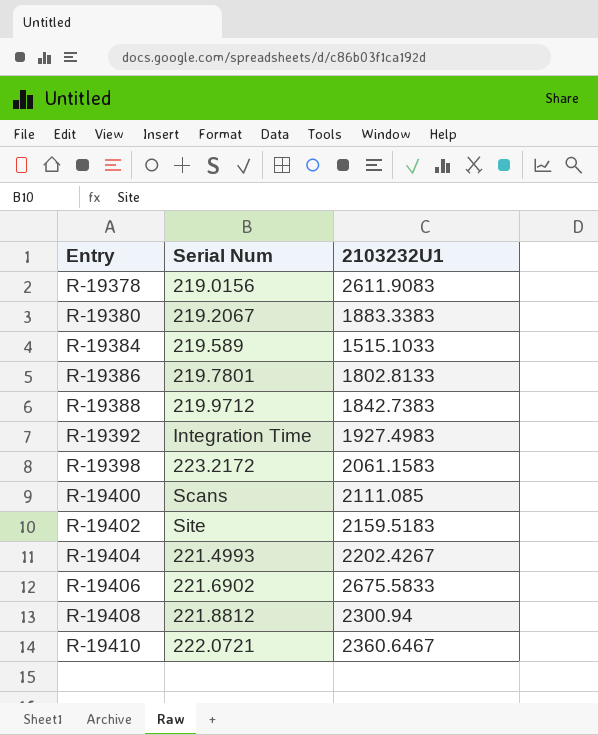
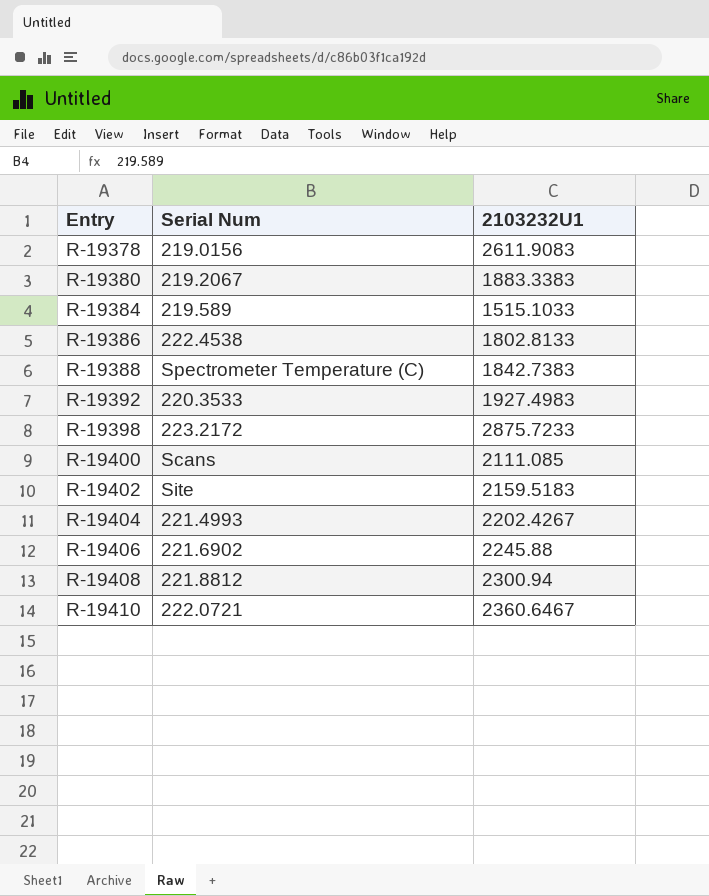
R-19386 | Serial Num: 219.7801 -> 222.4538
R-19388 | Serial Num: 219.9712 -> Spectrometer Temperature (C)
R-19392 | Serial Num: Integration Time -> 220.3533
R-19398 | 2103232U1: 2061.1583 -> 2875.7233
R-19406 | 2103232U1: 2675.5833 -> 2245.88

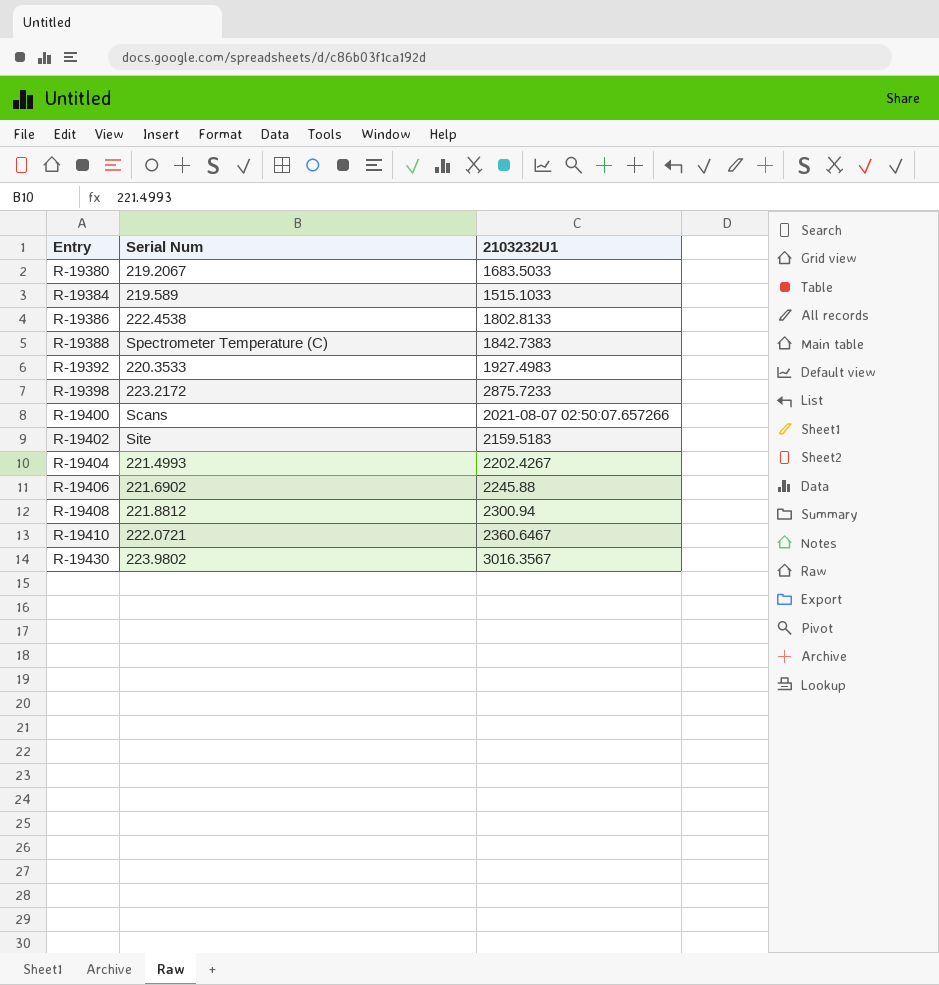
row R-19378: 219.0156 | 2611.9083 -> none
R-19380 | 2103232U1: 1883.3383 -> 1683.5033
R-19400 | 2103232U1: 2111.085 -> 2021-08-07 02:50:07.657266
row R-19430: none -> 223.9802 | 3016.3567

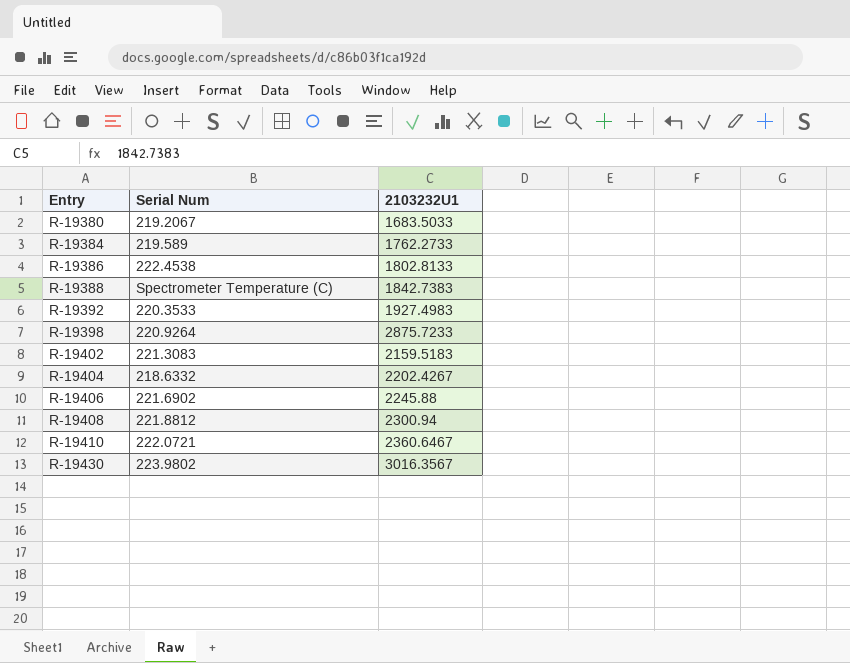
row R-19400: Scans | 2021-08-07 02:50:07.657266 -> none
R-19384 | 2103232U1: 1515.1033 -> 1762.2733
R-19398 | Serial Num: 223.2172 -> 220.9264
R-19402 | Serial Num: Site -> 221.3083
R-19404 | Serial Num: 221.4993 -> 218.6332

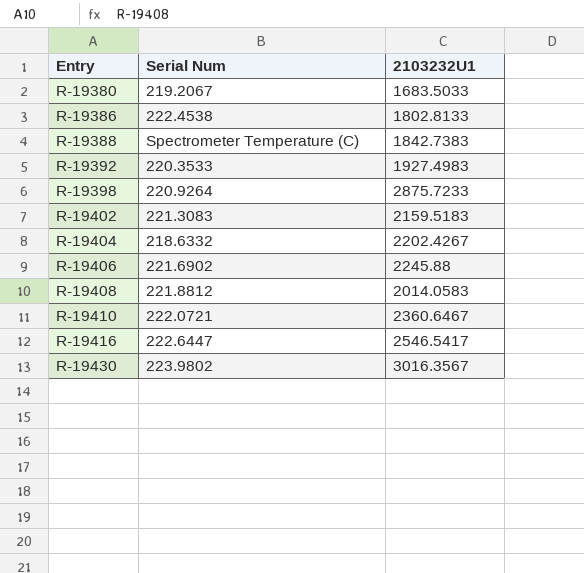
row R-19384: 219.589 | 1762.2733 -> none
R-19408 | 2103232U1: 2300.94 -> 2014.0583
row R-19416: none -> 222.6447 | 2546.5417

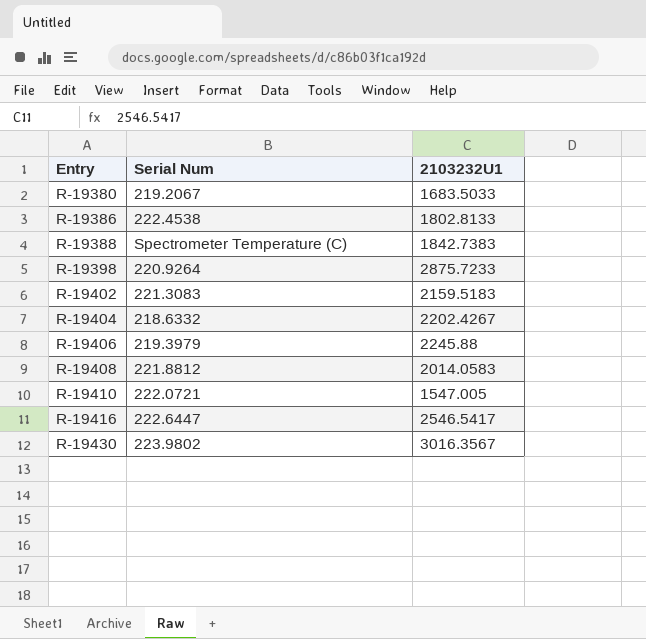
row R-19392: 220.3533 | 1927.4983 -> none
R-19406 | Serial Num: 221.6902 -> 219.3979
R-19410 | 2103232U1: 2360.6467 -> 1547.005

